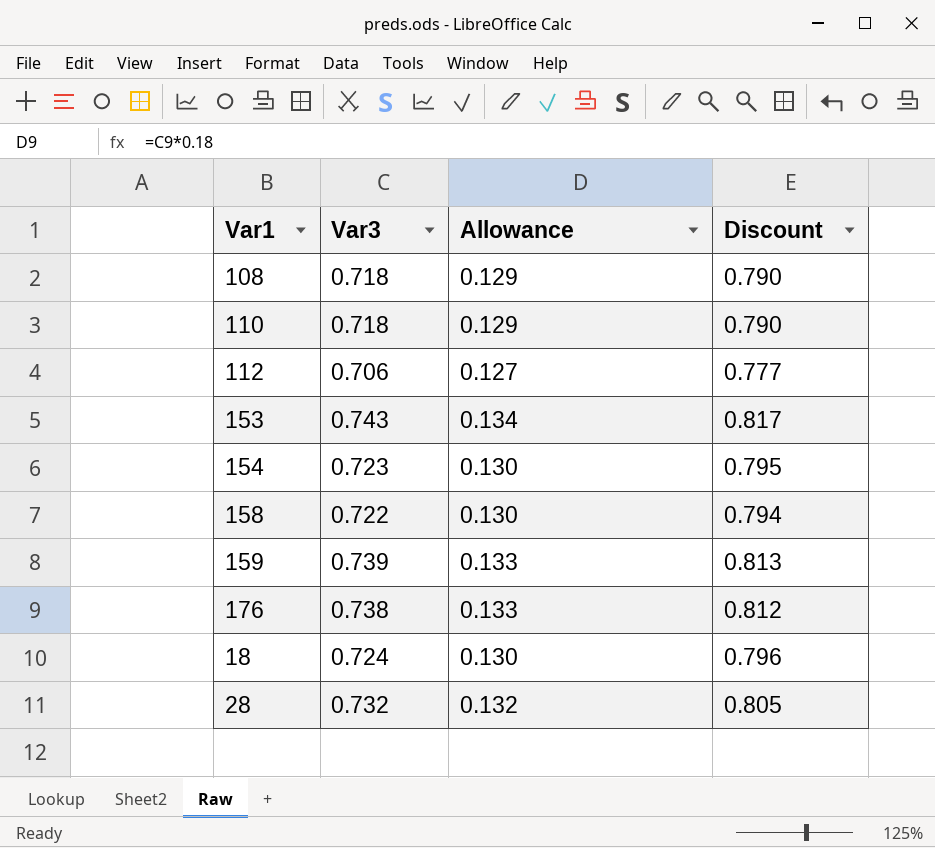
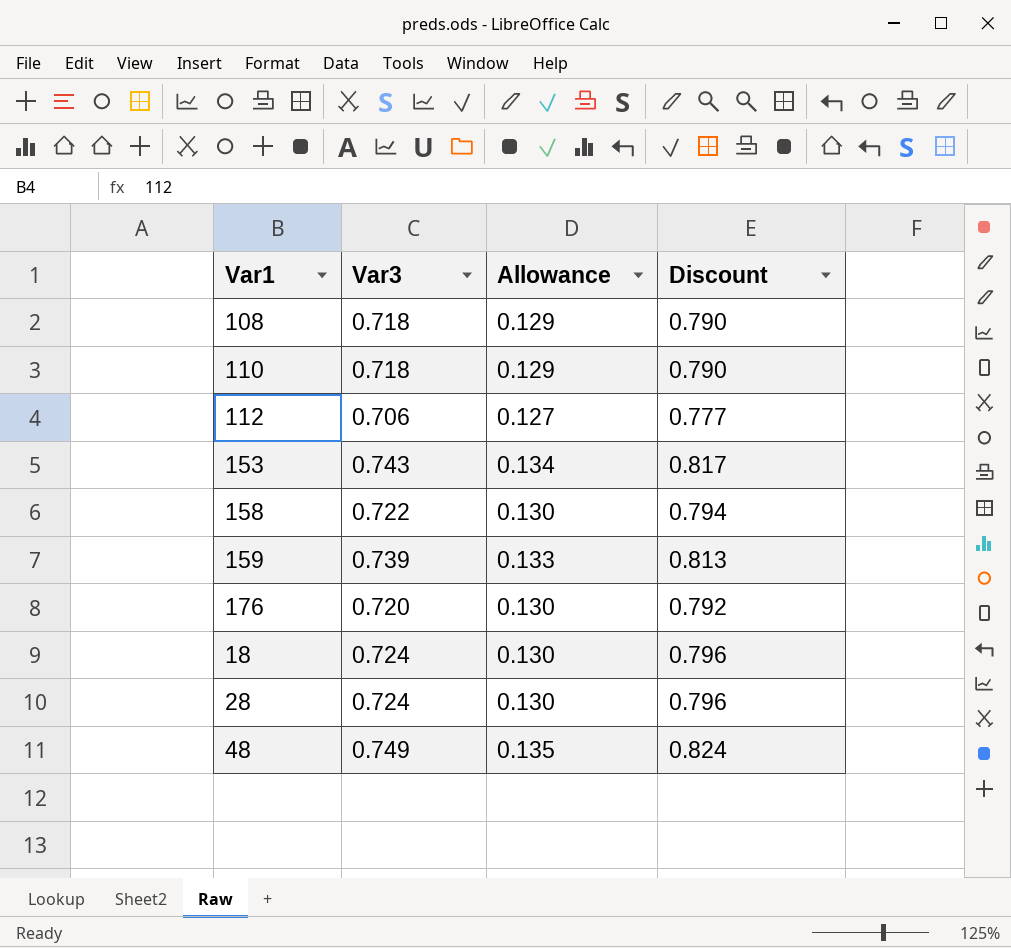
row 154: 0.723 | 0.130 | 0.795 -> none
176 | Var3: 0.738 -> 0.720
176 | Allowance: 0.133 -> 0.130
176 | Discount: 0.812 -> 0.792
28 | Var3: 0.732 -> 0.724
28 | Allowance: 0.132 -> 0.130
28 | Discount: 0.805 -> 0.796
row 48: none -> 0.749 | 0.135 | 0.824

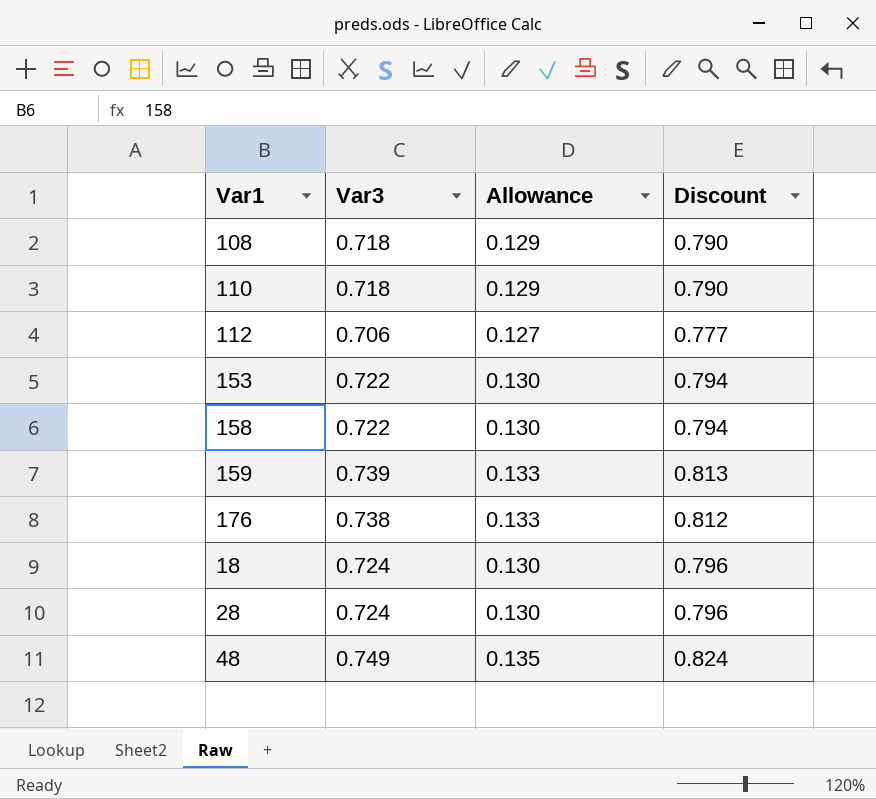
153 | Var3: 0.743 -> 0.722
153 | Allowance: 0.134 -> 0.130
153 | Discount: 0.817 -> 0.794
176 | Var3: 0.720 -> 0.738
176 | Allowance: 0.130 -> 0.133
176 | Discount: 0.792 -> 0.812

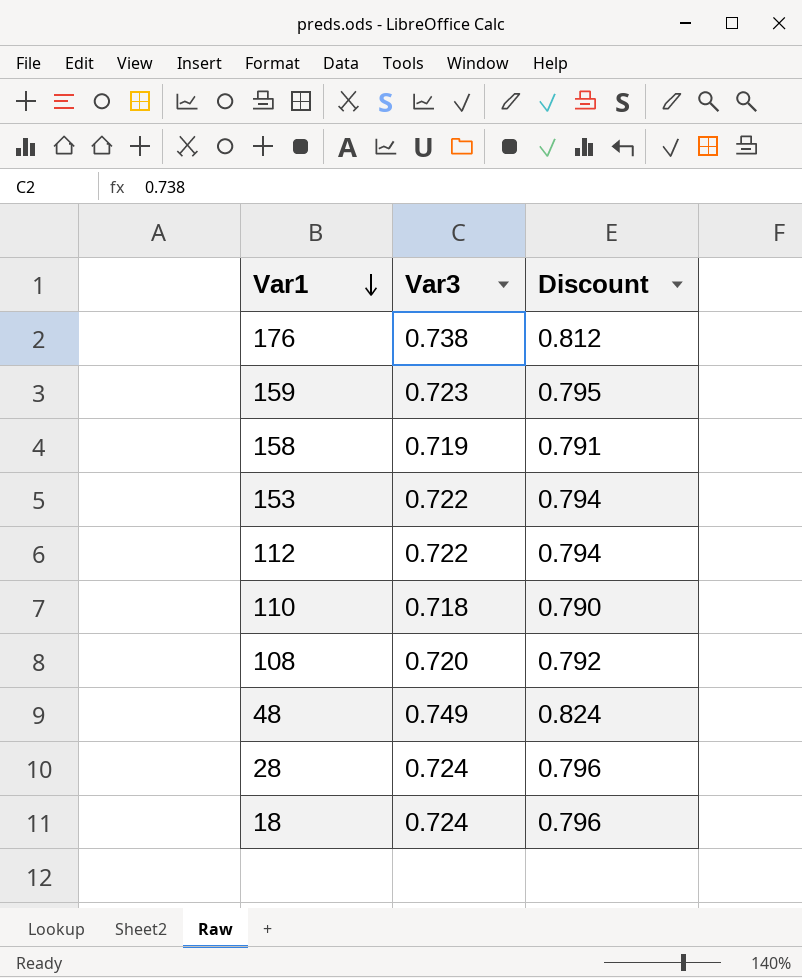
row order: none -> Var1 descending
column Allowance | formula: [Var3] * 0.18 -> none
159 | Var3: 0.739 -> 0.723
159 | Discount: 0.813 -> 0.795
158 | Var3: 0.722 -> 0.719
158 | Discount: 0.794 -> 0.791
112 | Var3: 0.706 -> 0.722
112 | Discount: 0.777 -> 0.794
108 | Var3: 0.718 -> 0.720
108 | Discount: 0.790 -> 0.792

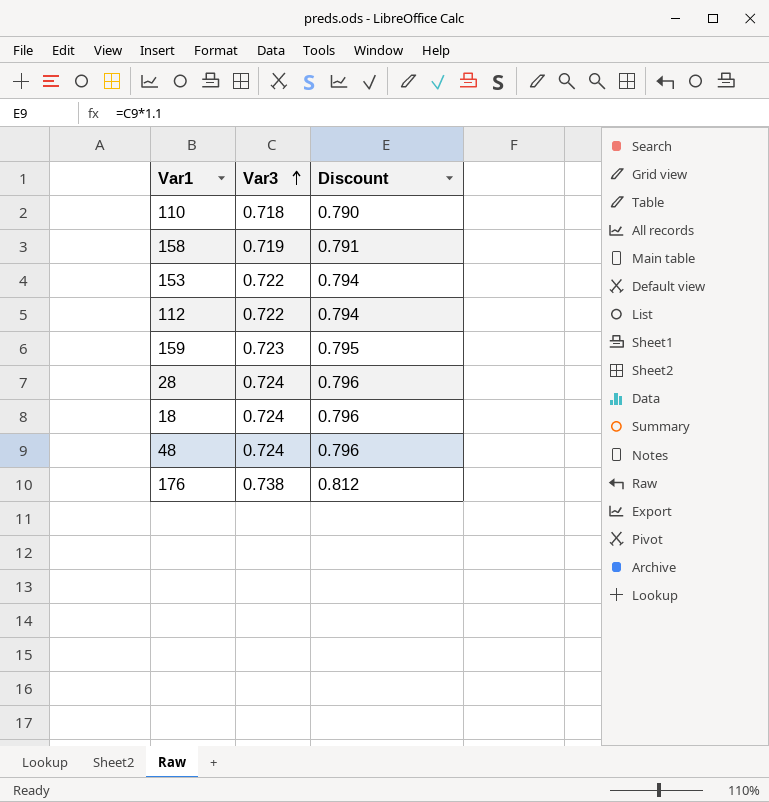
row order: Var1 descending -> Var3 ascending
row 108: 0.720 | 0.792 -> none
48 | Var3: 0.749 -> 0.724
48 | Discount: 0.824 -> 0.796

